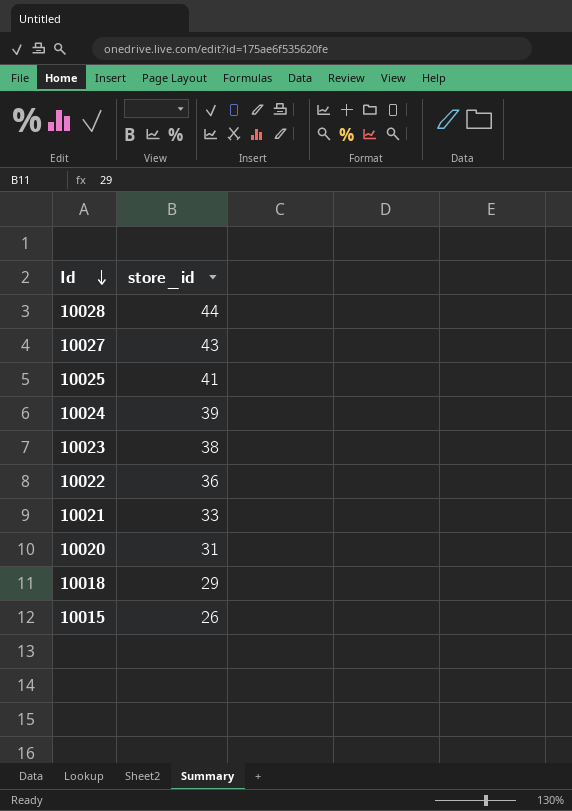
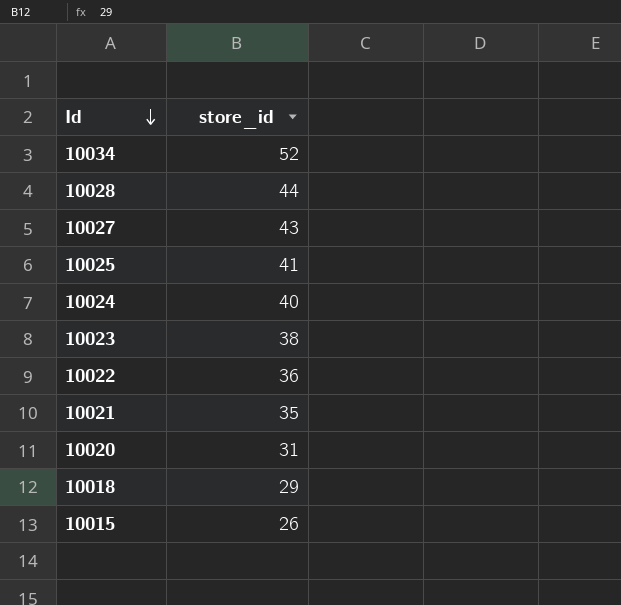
row 10034: none -> 52
10024 | store_id: 39 -> 40
10021 | store_id: 33 -> 35

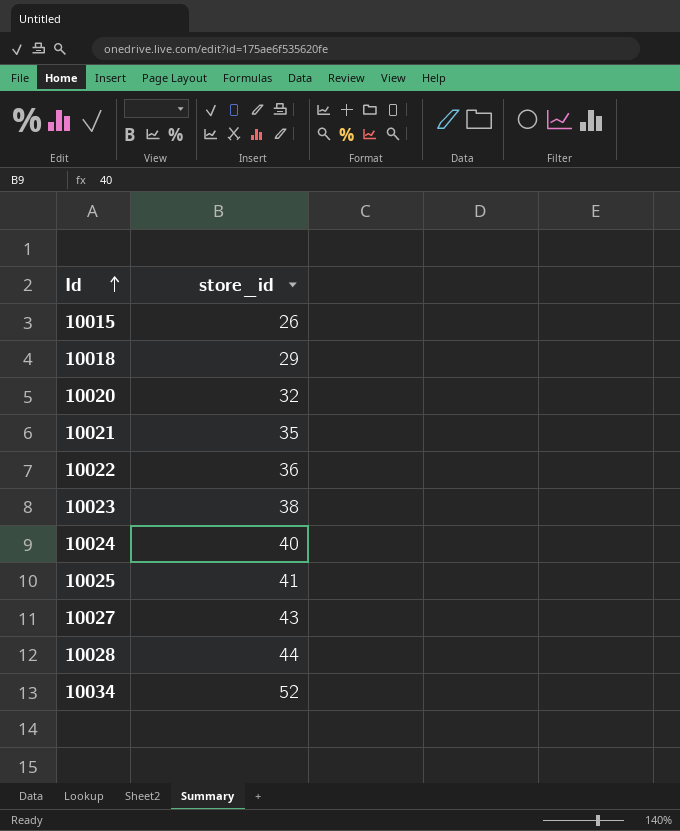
row order: Id descending -> Id ascending
10020 | store_id: 31 -> 32

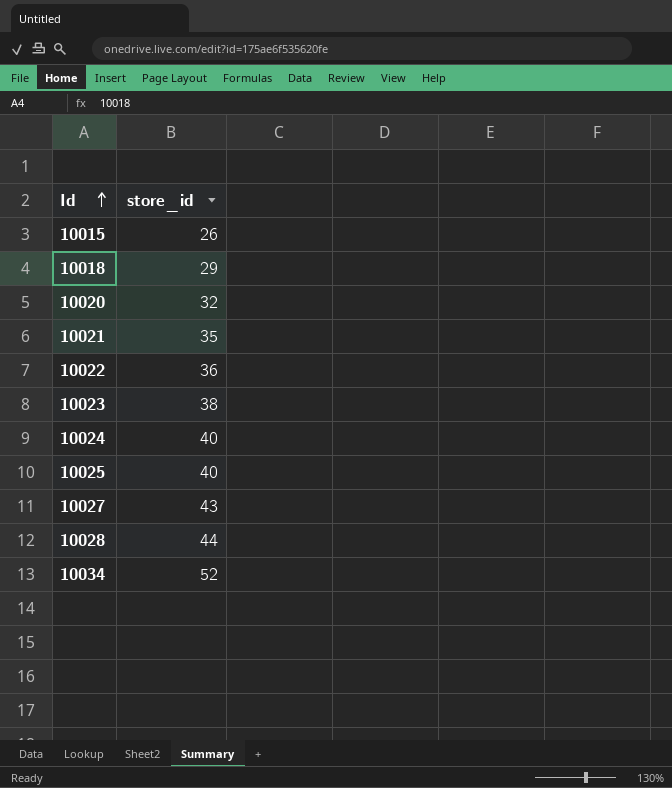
10025 | store_id: 41 -> 40

